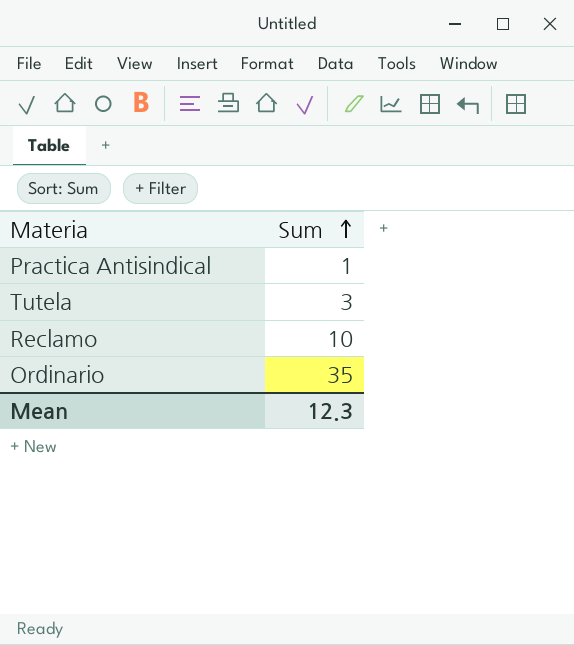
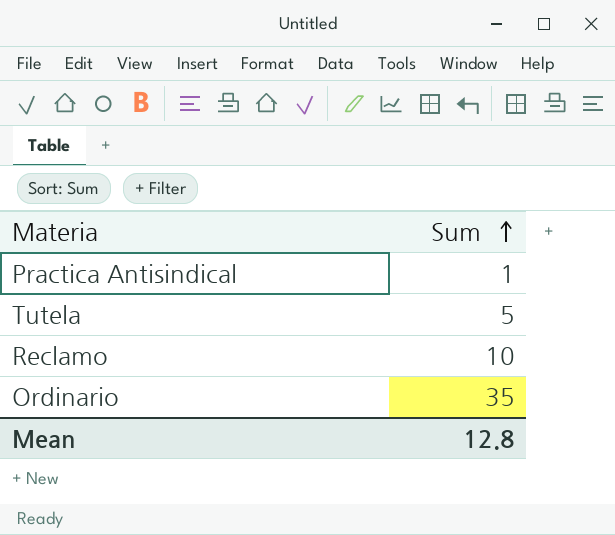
Tutela | Sum: 3 -> 5
Mean | Sum: 12.3 -> 12.8

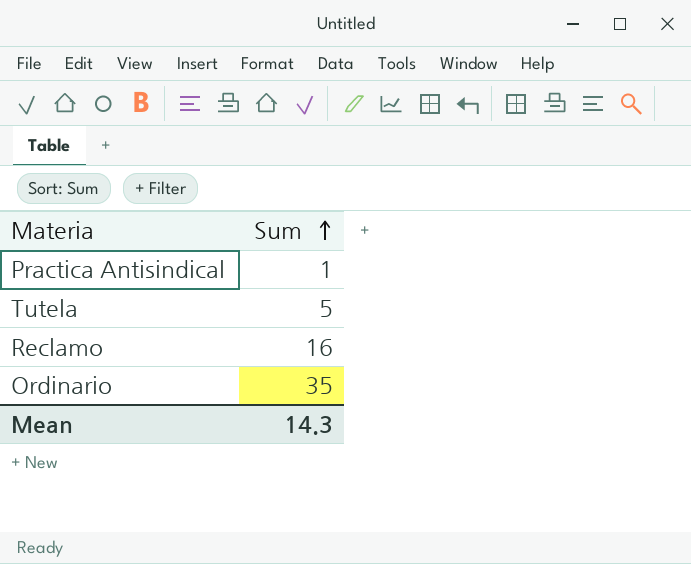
Reclamo | Sum: 10 -> 16
Mean | Sum: 12.8 -> 14.3

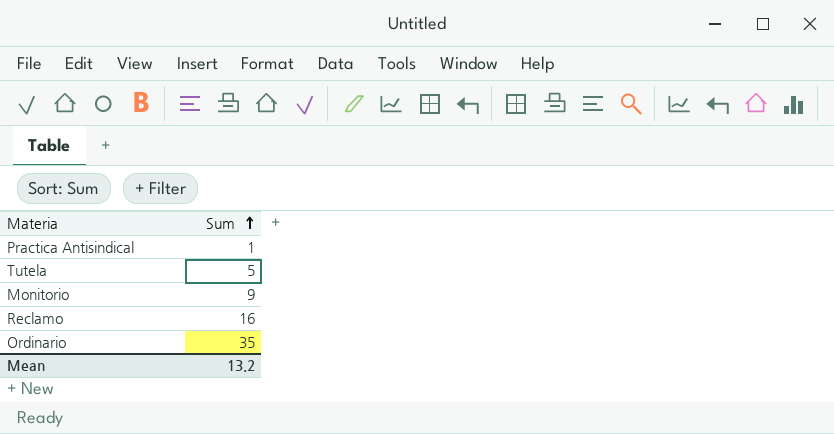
row Monitorio: none -> 9
Mean | Sum: 14.3 -> 13.2

